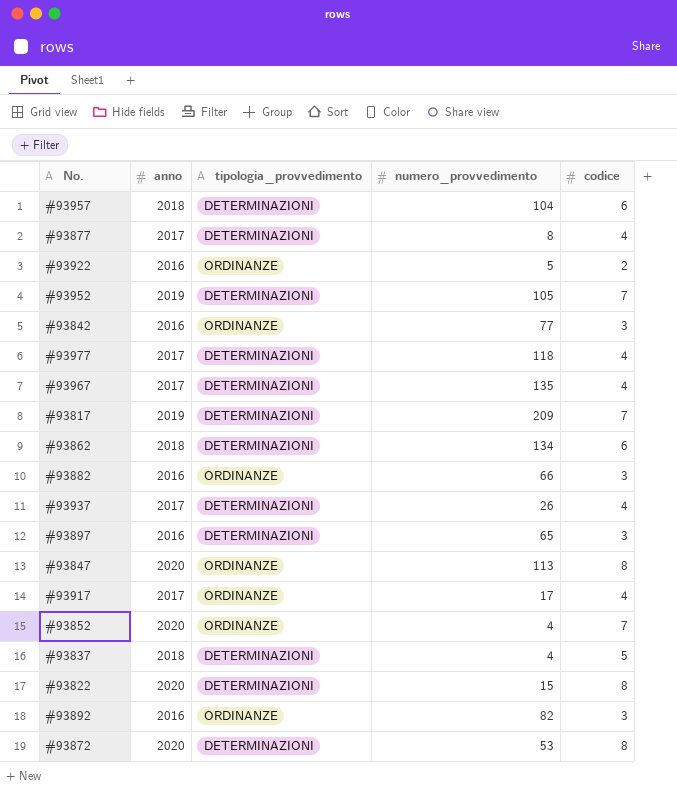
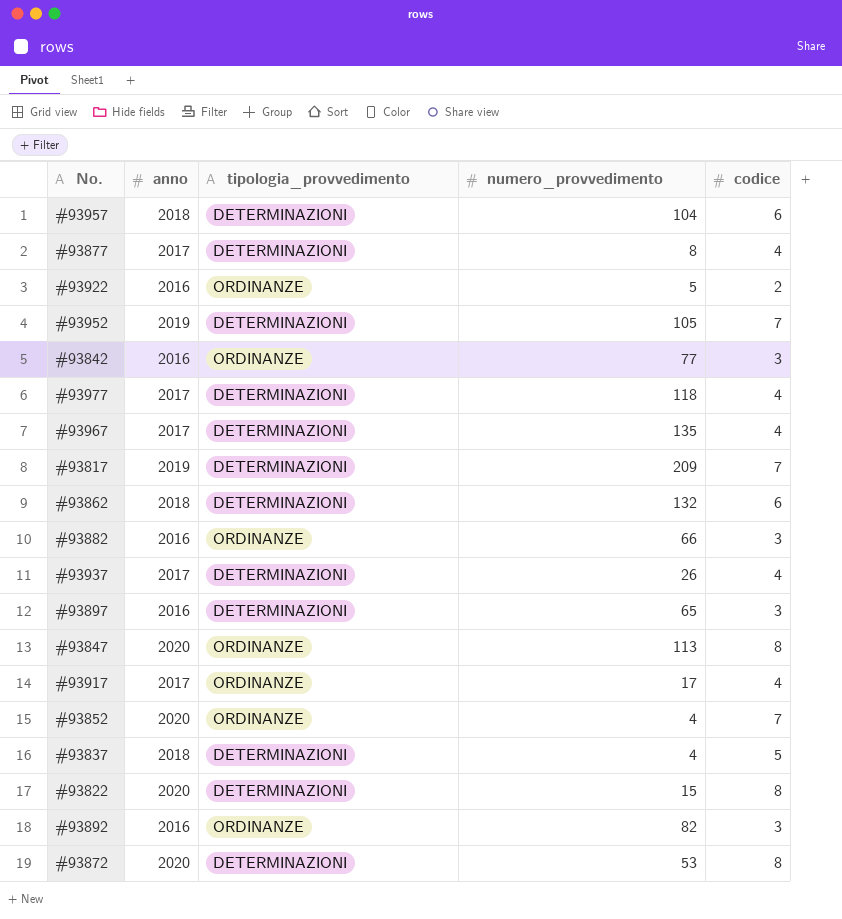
#93862 | numero_provvedimento: 134 -> 132

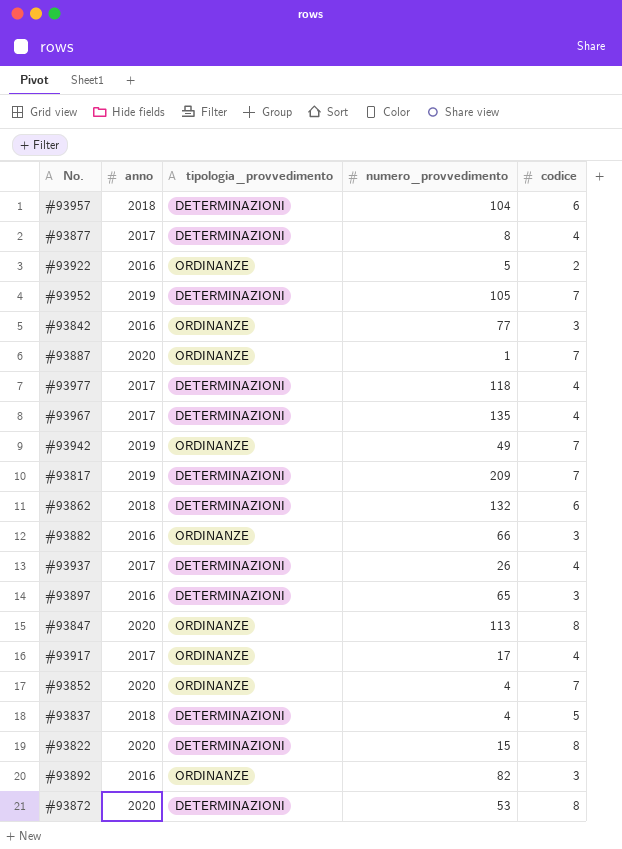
row #93887: none -> 2020 | ORDINANZE | 1 | 7
row #93942: none -> 2019 | ORDINANZE | 49 | 7

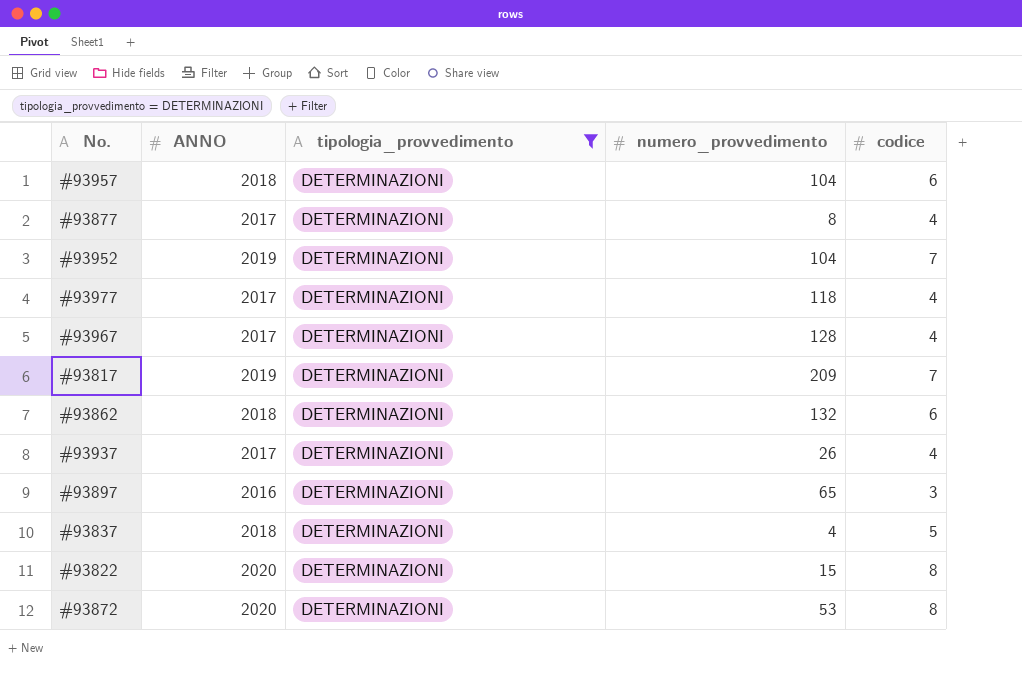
filter: none -> tipologia_provvedimento = DETERMINAZIONI
column name: anno -> ANNO
#93952 | numero_provvedimento: 105 -> 104
#93967 | numero_provvedimento: 135 -> 128

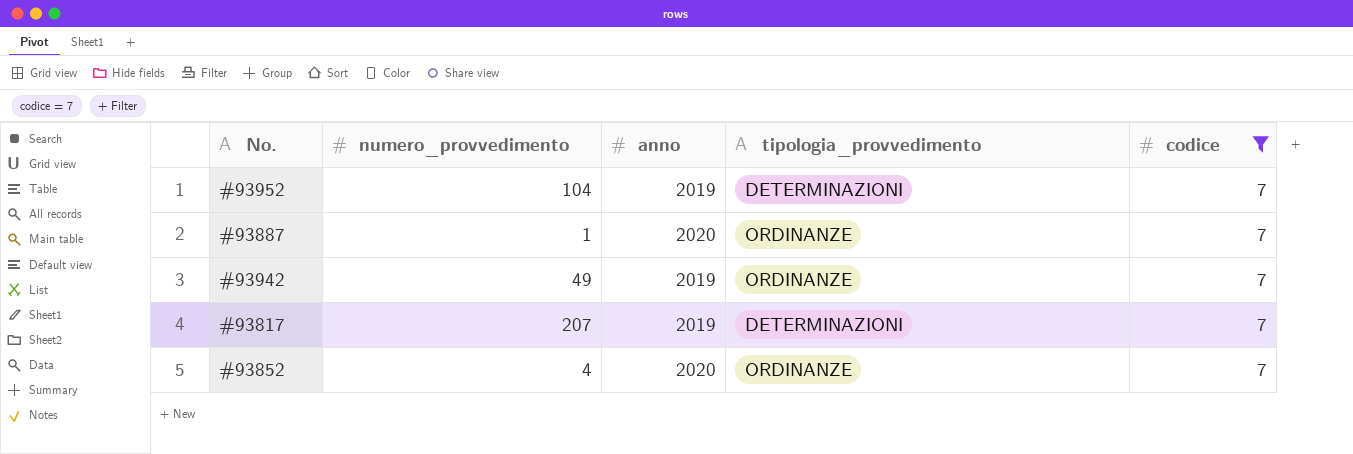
filter: tipologia_provvedimento = DETERMINAZIONI -> codice = 7
column numero_provvedimento | position: 4 -> 2
column name: ANNO -> anno
#93817 | numero_provvedimento: 209 -> 207

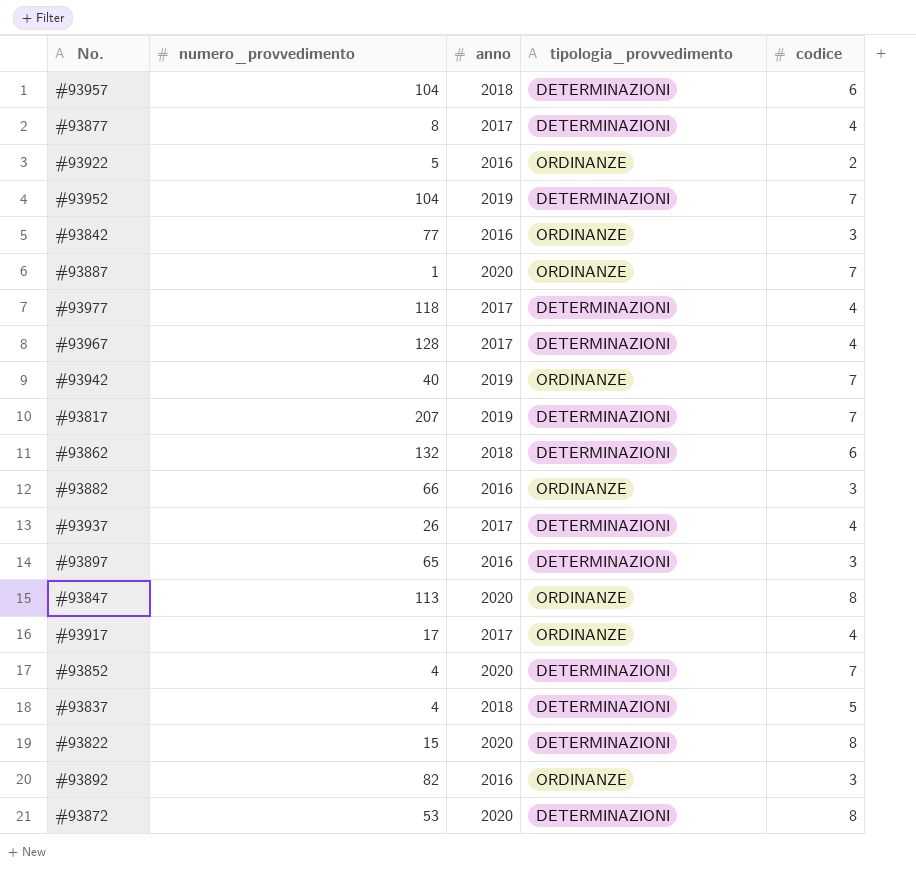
filter: codice = 7 -> none
#93942 | numero_provvedimento: 49 -> 40
#93852 | tipologia_provvedimento: ORDINANZE -> DETERMINAZIONI

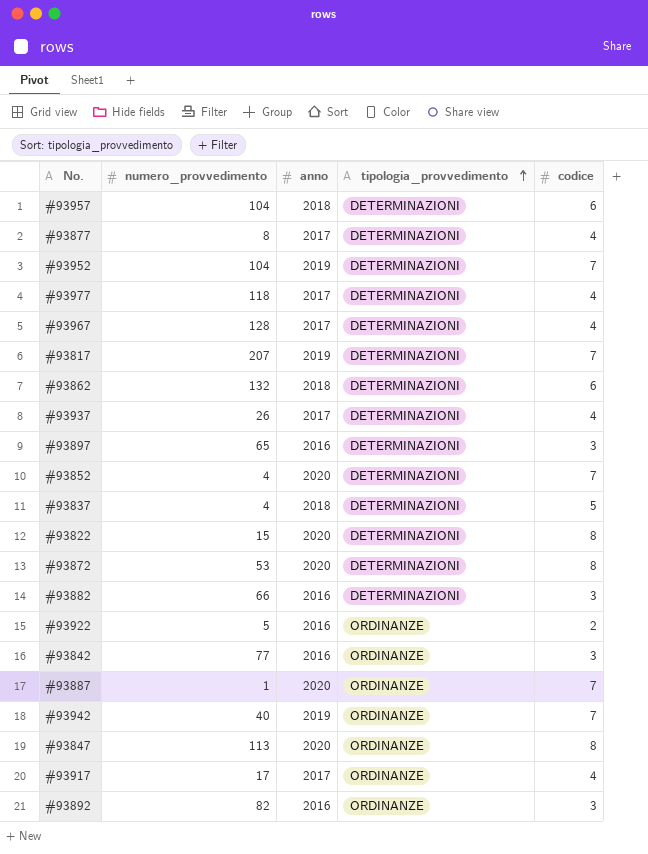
row order: none -> tipologia_provvedimento ascending
#93882 | tipologia_provvedimento: ORDINANZE -> DETERMINAZIONI

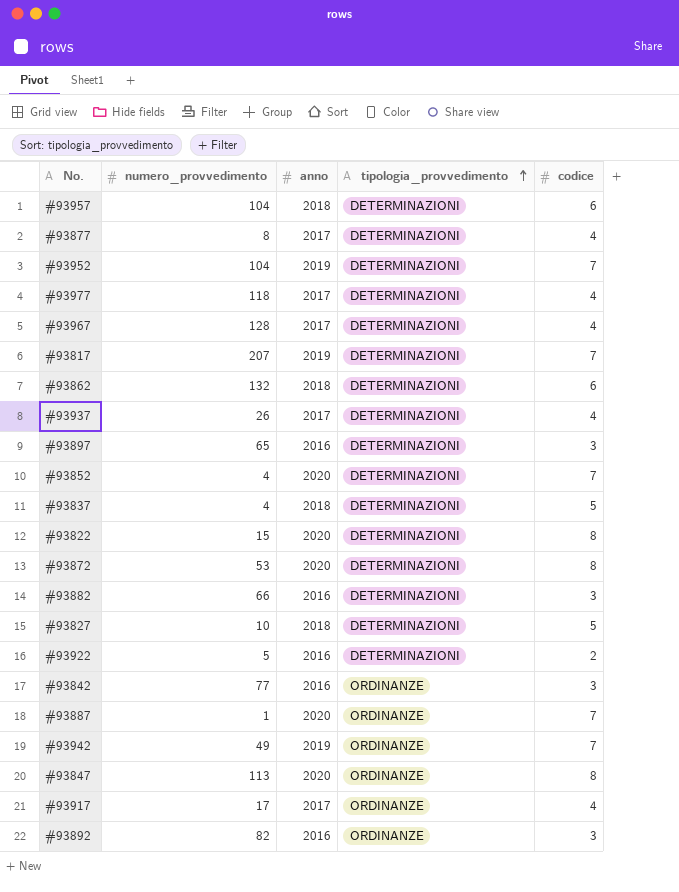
row #93827: none -> 10 | 2018 | DETERMINAZIONI | 5
#93922 | tipologia_provvedimento: ORDINANZE -> DETERMINAZIONI
#93942 | numero_provvedimento: 40 -> 49

